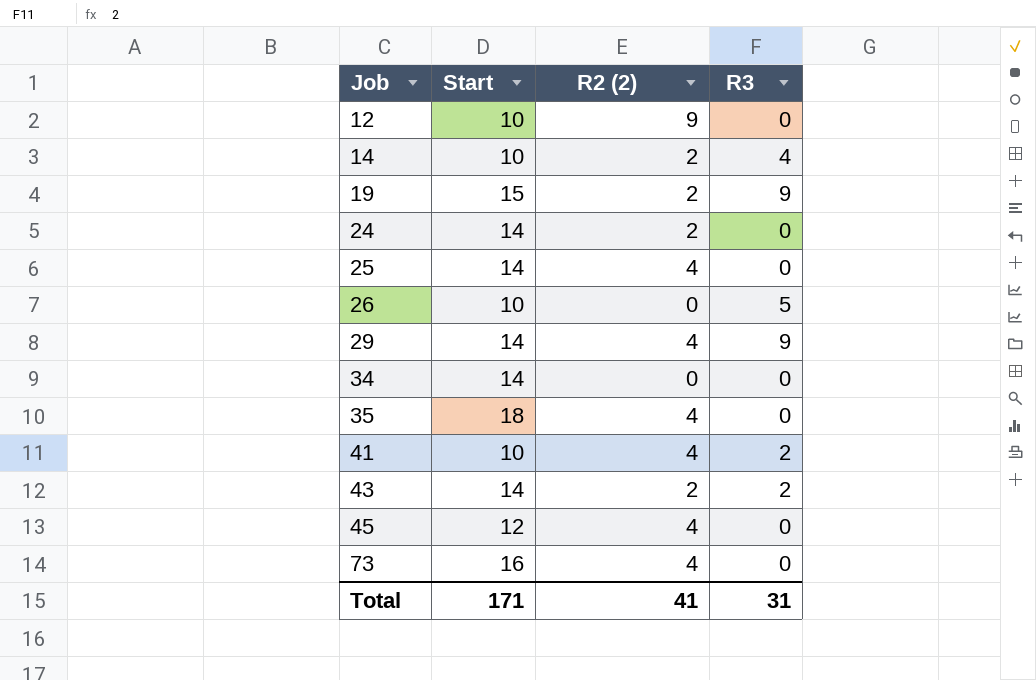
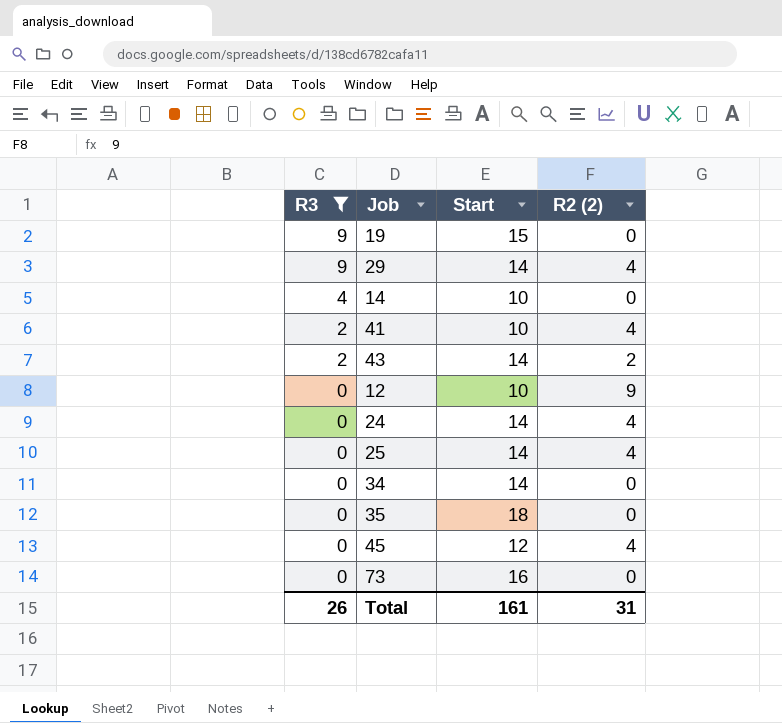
filter: none -> R3 != 5
row order: Job ascending -> R3 descending
column R3 | position: 4 -> 1
19 | R2 (2): 2 -> 0
14 | R2 (2): 2 -> 0
24 | R2 (2): 2 -> 4
35 | R2 (2): 4 -> 0
73 | R2 (2): 4 -> 0
Total | R3: 31 -> 26
Total | Start: 171 -> 161
Total | R2 (2): 41 -> 31

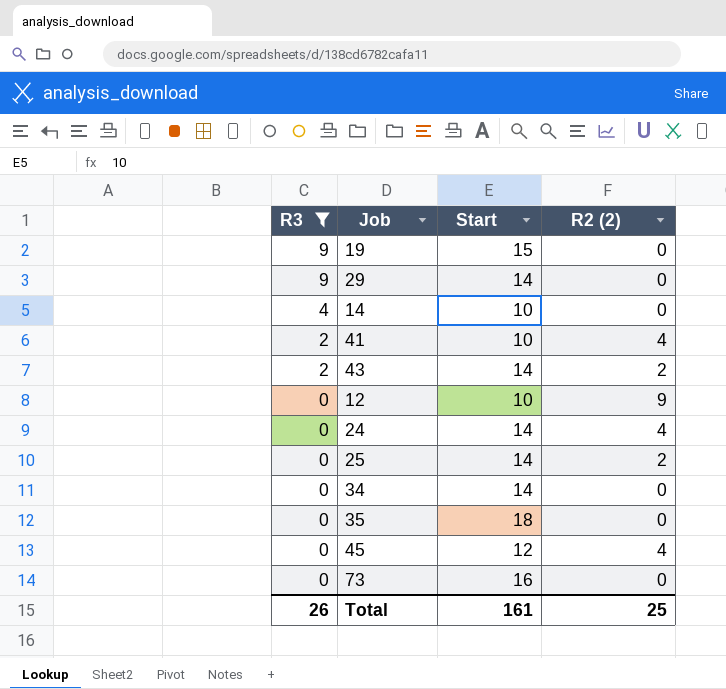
29 | R2 (2): 4 -> 0
25 | R2 (2): 4 -> 2
Total | R2 (2): 31 -> 25

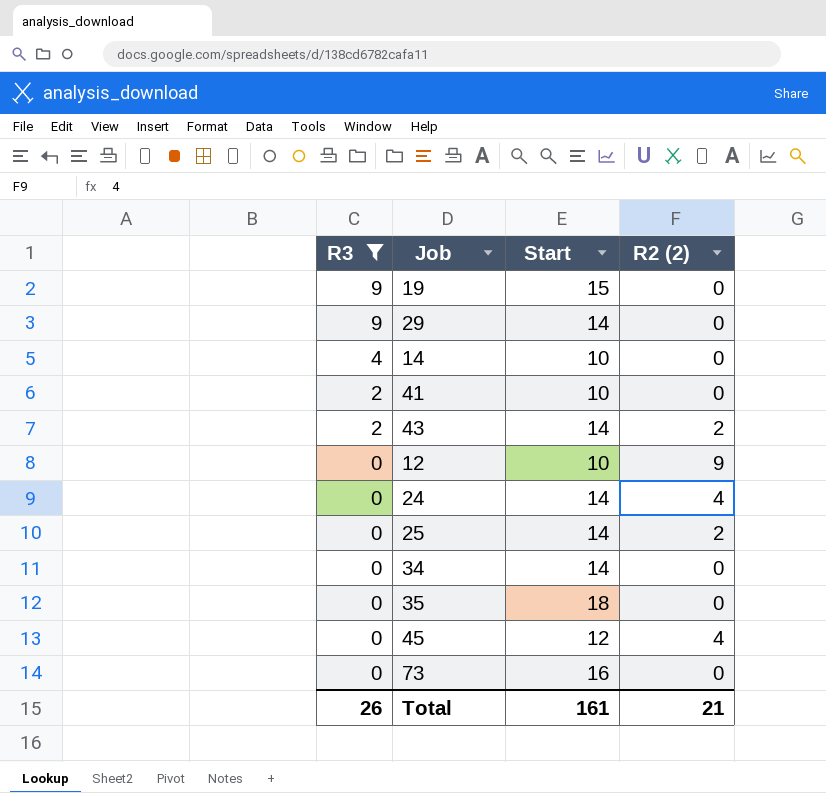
41 | R2 (2): 4 -> 0
Total | R2 (2): 25 -> 21

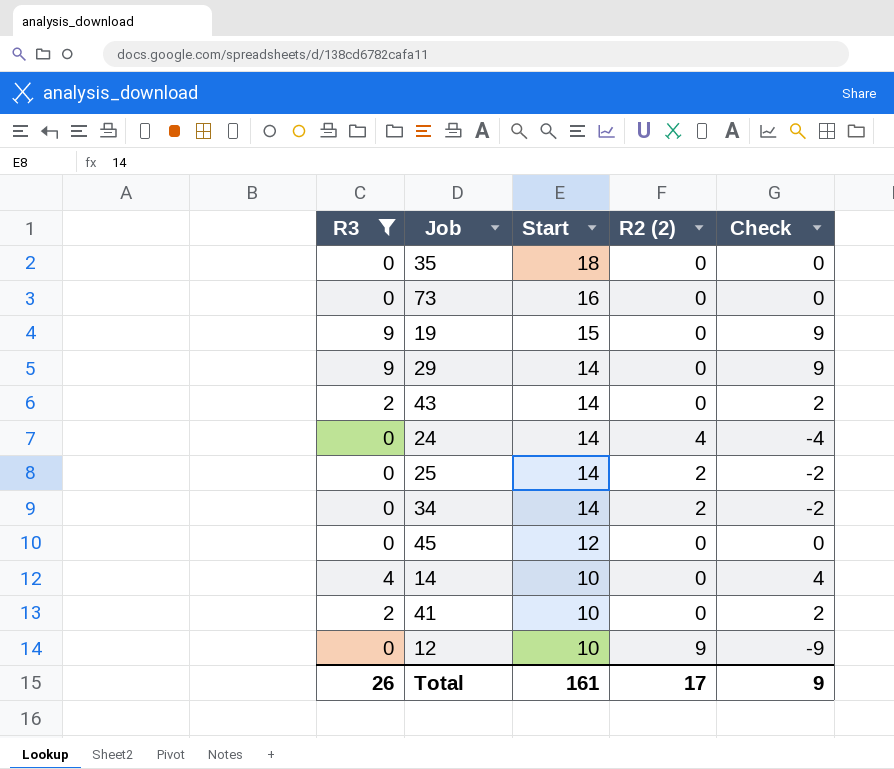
row order: R3 descending -> Start descending
column Check | formula: none -> [R3] - [R2 (2)]
43 | R2 (2): 2 -> 0
34 | R2 (2): 0 -> 2
45 | R2 (2): 4 -> 0
Total | R2 (2): 21 -> 17

